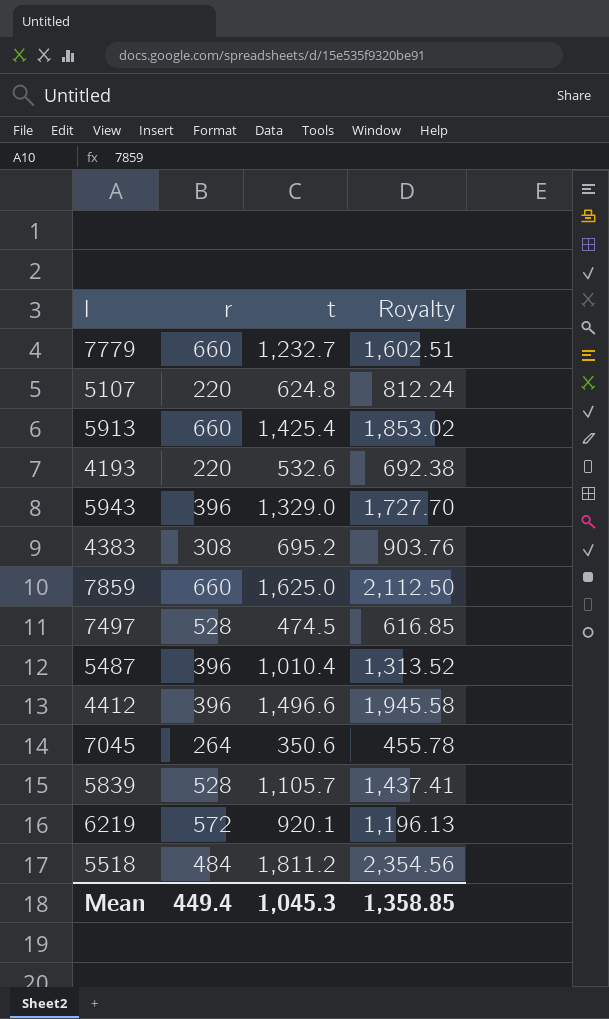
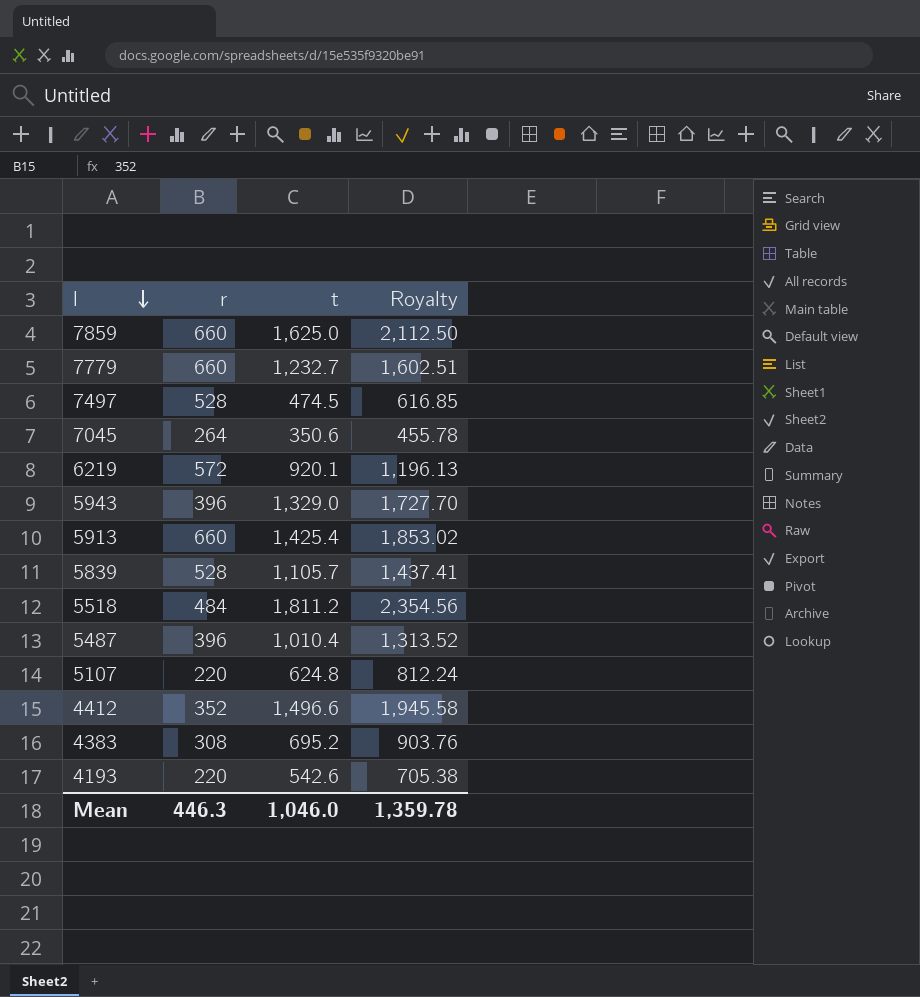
row order: none -> l descending
4412 | r: 396 -> 352
4193 | t: 532.6 -> 542.6
4193 | Royalty: 692.38 -> 705.38
Mean | r: 449.4 -> 446.3
Mean | t: 1,045.3 -> 1,046.0
Mean | Royalty: 1,358.85 -> 1,359.78

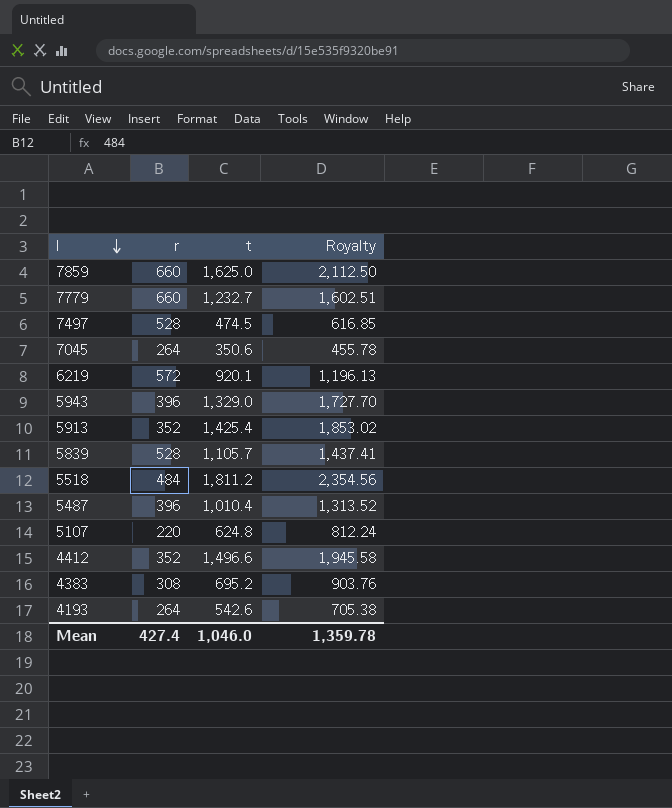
5913 | r: 660 -> 352
4193 | r: 220 -> 264
Mean | r: 446.3 -> 427.4

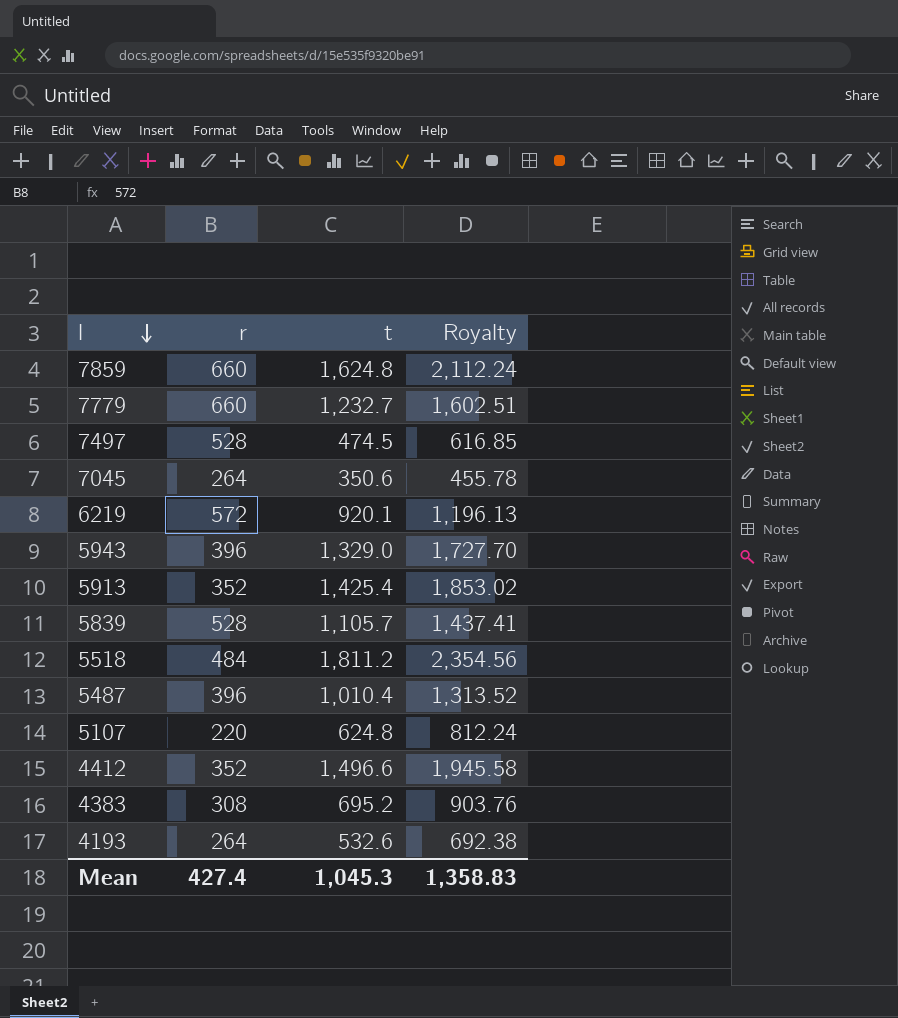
7859 | t: 1,625.0 -> 1,624.8
7859 | Royalty: 2,112.50 -> 2,112.24
4193 | t: 542.6 -> 532.6
4193 | Royalty: 705.38 -> 692.38
Mean | t: 1,046.0 -> 1,045.3
Mean | Royalty: 1,359.78 -> 1,358.83

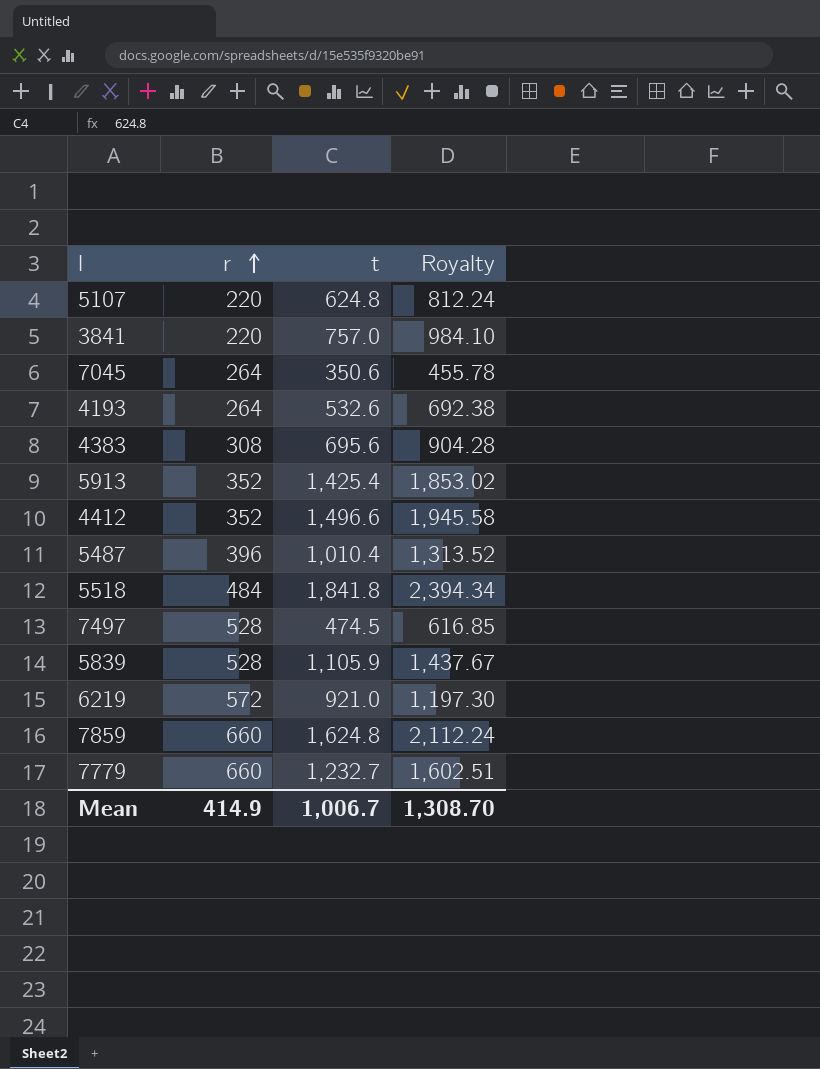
row order: l descending -> r ascending
row 5943: 396 | 1,329.0 | 1,727.70 -> none
row 3841: none -> 220 | 757.0 | 984.10
4383 | t: 695.2 -> 695.6
4383 | Royalty: 903.76 -> 904.28
5518 | t: 1,811.2 -> 1,841.8
5518 | Royalty: 2,354.56 -> 2,394.34
5839 | t: 1,105.7 -> 1,105.9
5839 | Royalty: 1,437.41 -> 1,437.67
6219 | t: 920.1 -> 921.0
6219 | Royalty: 1,196.13 -> 1,197.30
Mean | r: 427.4 -> 414.9
Mean | t: 1,045.3 -> 1,006.7
Mean | Royalty: 1,358.83 -> 1,308.70

